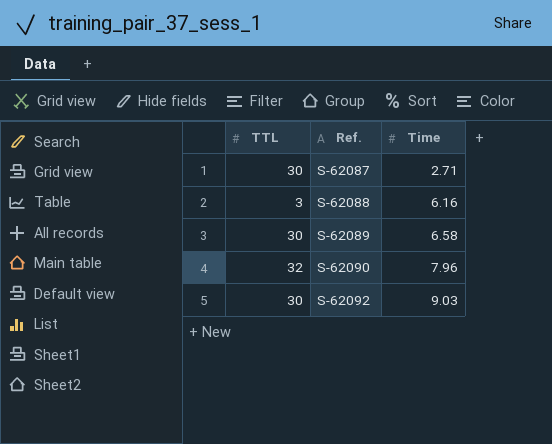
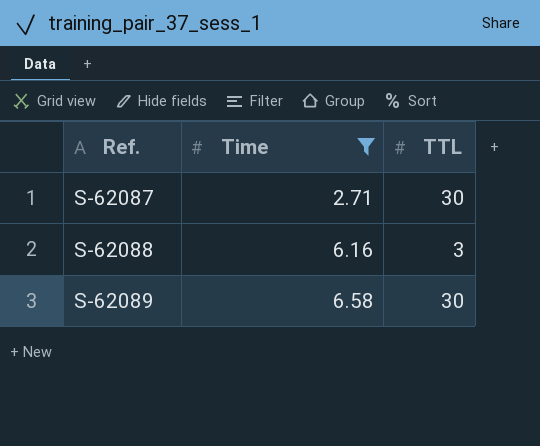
filter: none -> Time <= 6.58
column TTL | position: 1 -> 3

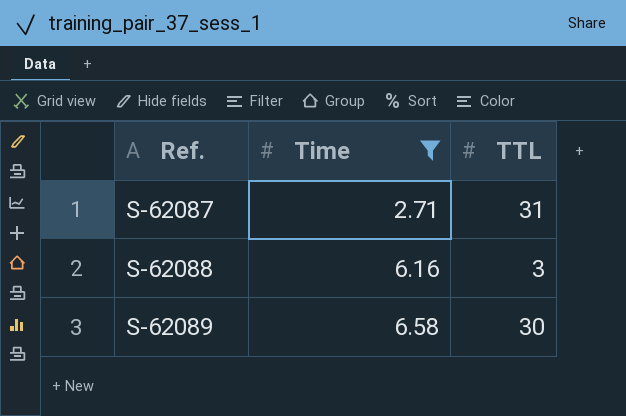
S-62087 | TTL: 30 -> 31

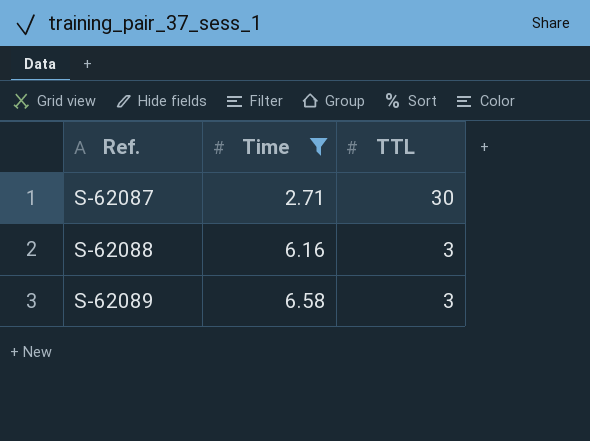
S-62087 | TTL: 31 -> 30
S-62089 | TTL: 30 -> 3

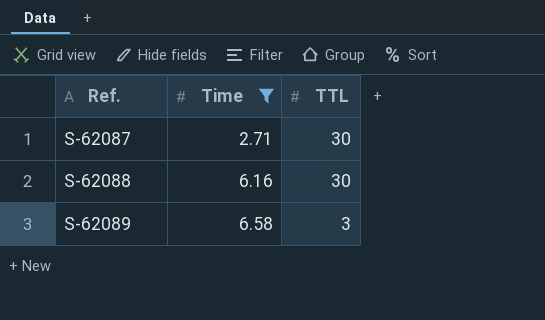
S-62088 | TTL: 3 -> 30

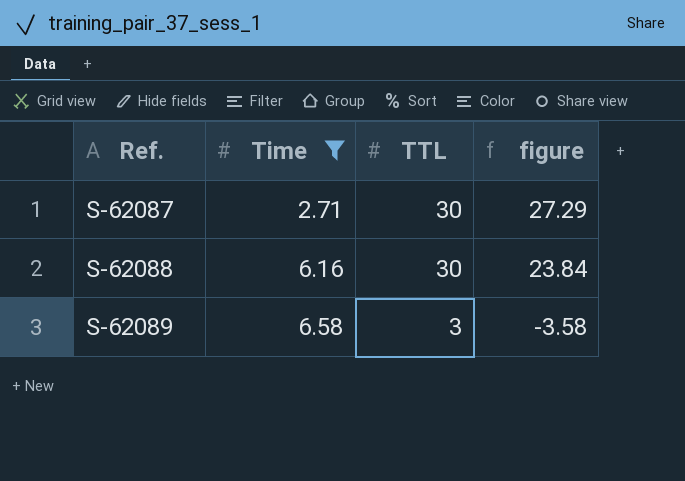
column figure | formula: none -> [TTL] - [Time]

